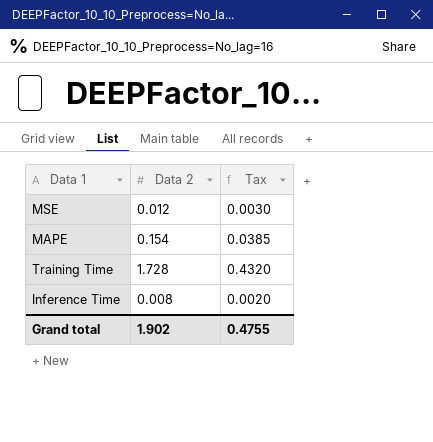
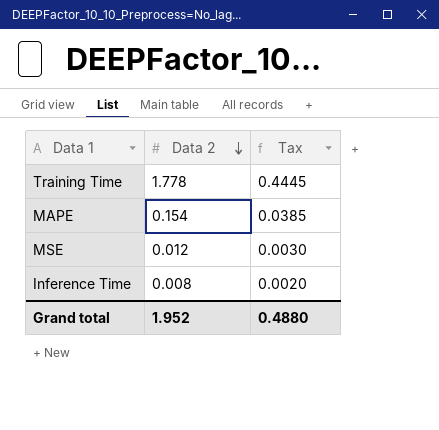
row order: none -> Data 2 descending
Training Time | Data 2: 1.728 -> 1.778
Training Time | Tax: 0.4320 -> 0.4445
Grand total | Data 2: 1.902 -> 1.952
Grand total | Tax: 0.4755 -> 0.4880

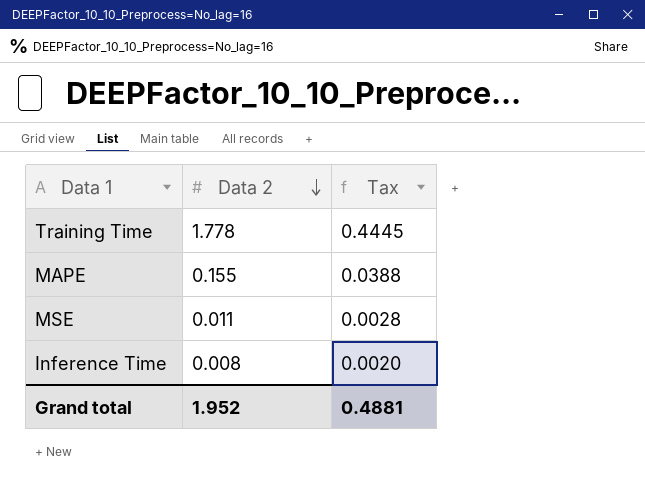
MAPE | Data 2: 0.154 -> 0.155
MAPE | Tax: 0.0385 -> 0.0388
MSE | Data 2: 0.012 -> 0.011
MSE | Tax: 0.0030 -> 0.0028
Grand total | Tax: 0.4880 -> 0.4881

